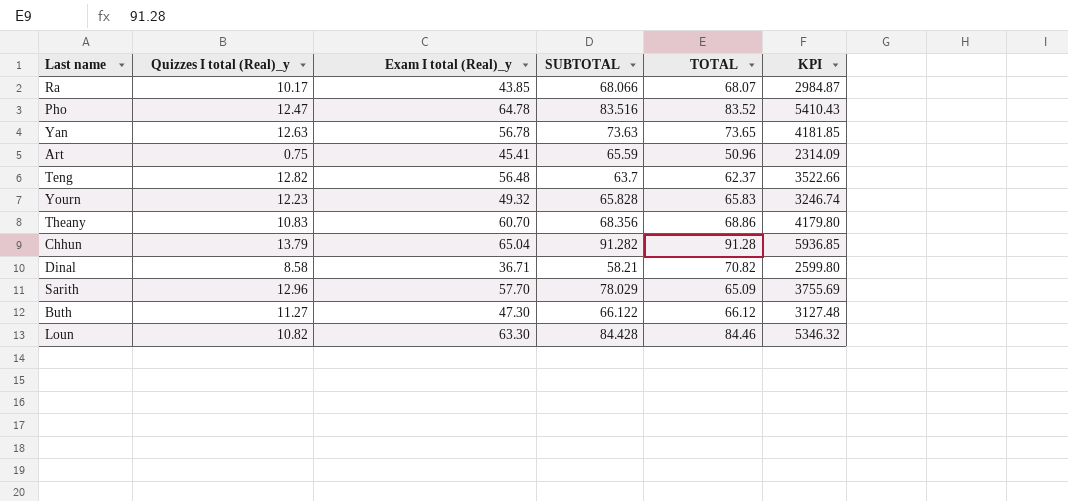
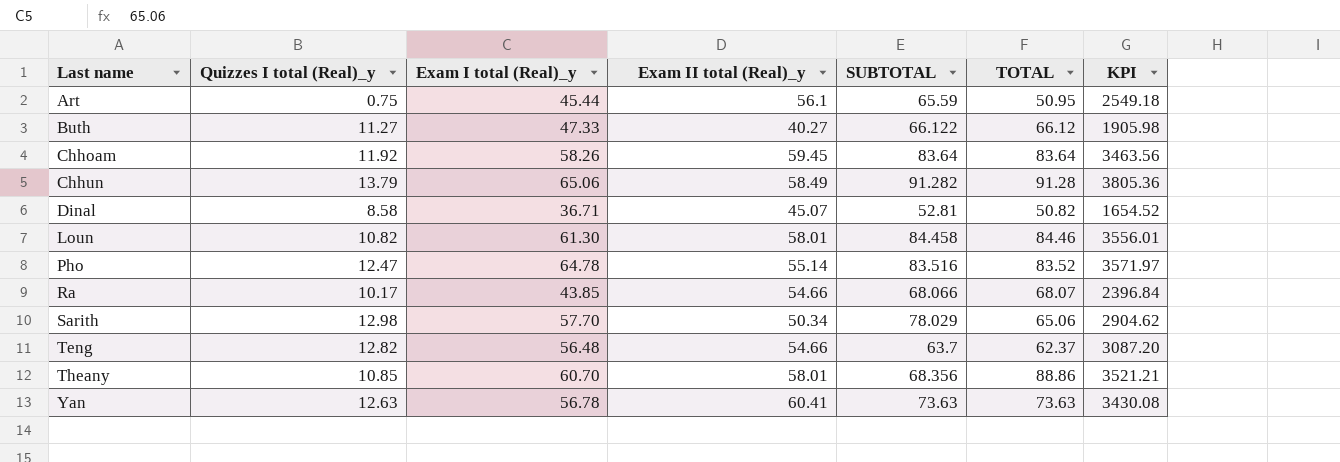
row order: none -> Last name ascending
column Exam II total (Real)_y | position: none -> 4
column KPI | formula: [Exam I total (Real)_y] * [TOTAL] -> [Exam I total (Real)_y] * [Exam II total (Real)_y]
row Yourn: 12.23 | 49.32 | 65.828 | 65.83 | 3246.74 -> none
Art | Exam I total (Real)_y: 45.41 -> 45.44
Art | TOTAL: 50.96 -> 50.95
Buth | Exam I total (Real)_y: 47.30 -> 47.33
row Chhoam: none -> 11.92 | 58.26 | 59.45 | 83.64 | 83.64 | 3463.56
Chhun | Exam I total (Real)_y: 65.04 -> 65.06
Dinal | SUBTOTAL: 58.21 -> 52.81
Dinal | TOTAL: 70.82 -> 50.82
Loun | Exam I total (Real)_y: 63.30 -> 61.30
Loun | SUBTOTAL: 84.428 -> 84.458
Sarith | Quizzes I total (Real)_y: 12.96 -> 12.98
Sarith | TOTAL: 65.09 -> 65.06
Theany | Quizzes I total (Real)_y: 10.83 -> 10.85
Theany | TOTAL: 68.86 -> 88.86
Yan | TOTAL: 73.65 -> 73.63

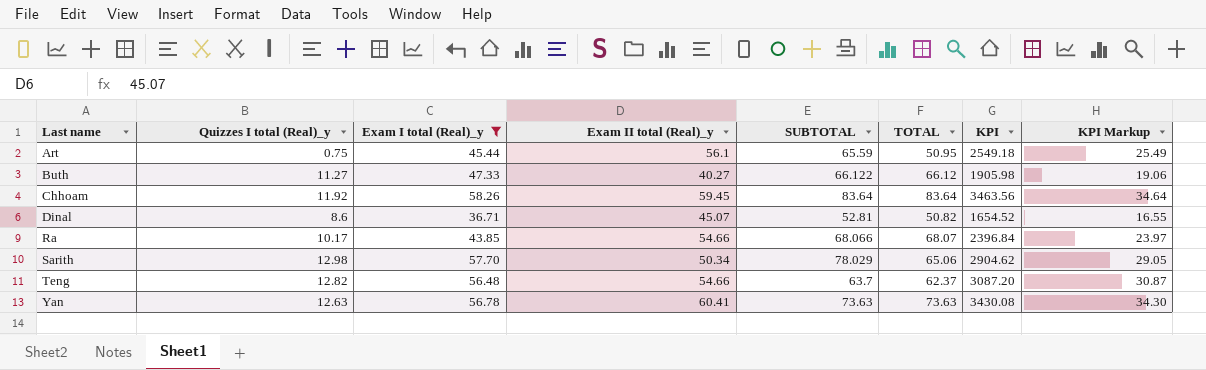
filter: none -> Exam I total (Real)_y <= 58.26
column KPI Markup | formula: none -> [KPI] * 0.01
Dinal | Quizzes I total (Real)_y: 8.58 -> 8.6

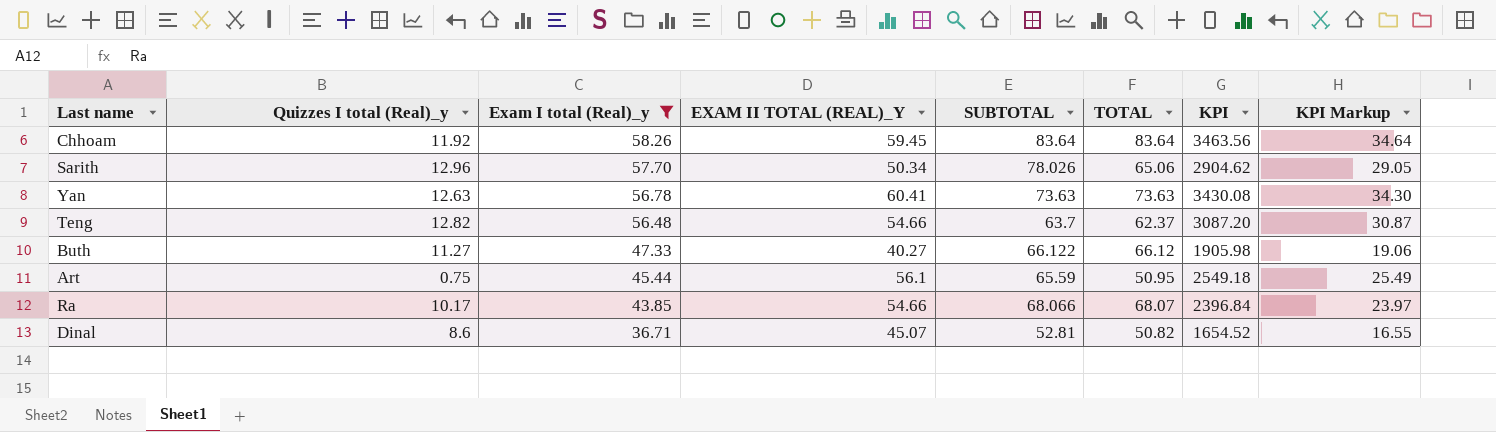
row order: Last name ascending -> Exam I total (Real)_y descending
column name: Exam II total (Real)_y -> EXAM II TOTAL (REAL)_Y
Sarith | Quizzes I total (Real)_y: 12.98 -> 12.96
Sarith | SUBTOTAL: 78.029 -> 78.026

